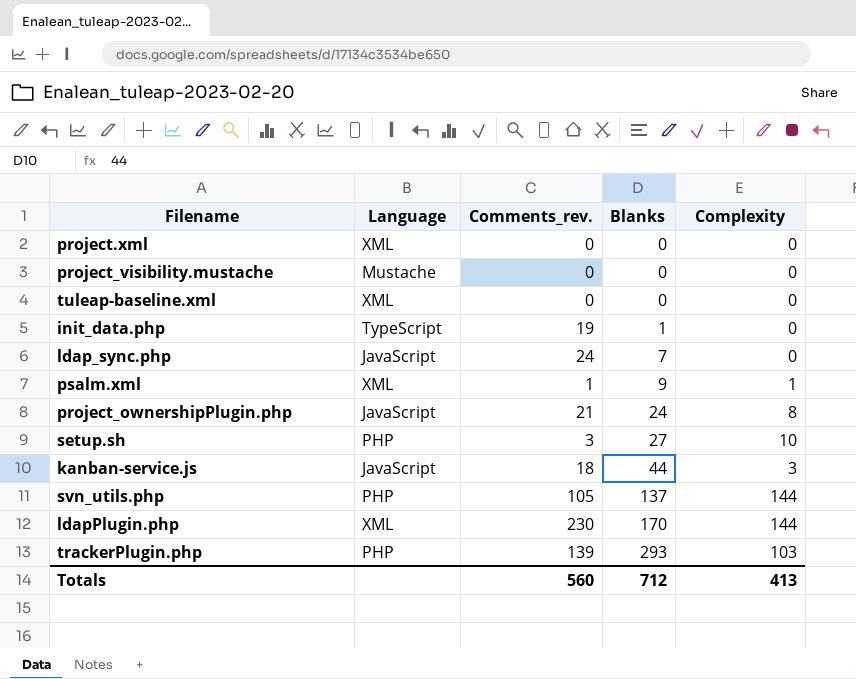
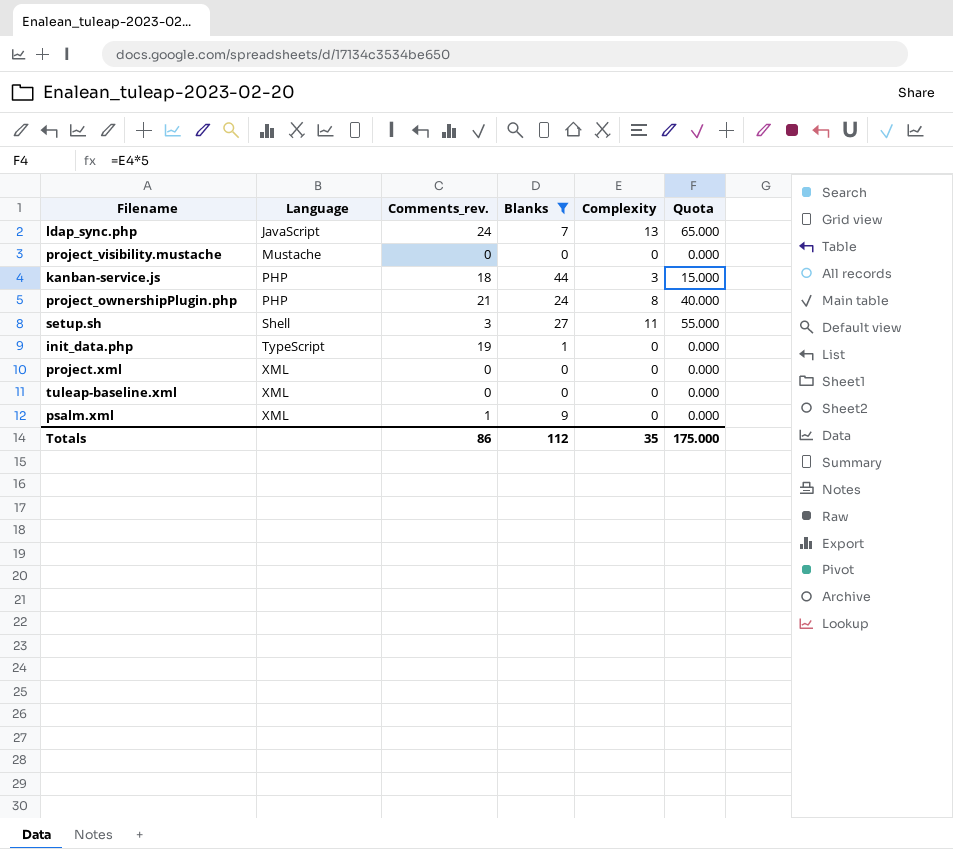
filter: none -> Blanks <= 44
row order: Blanks ascending -> Language ascending
column Quota | formula: none -> [Complexity] * 5
ldap_sync.php | Complexity: 0 -> 13
kanban-service.js | Language: JavaScript -> PHP
project_ownershipPlugin.php | Language: JavaScript -> PHP
setup.sh | Language: PHP -> Shell
setup.sh | Complexity: 10 -> 11
psalm.xml | Complexity: 1 -> 0
Totals | Comments_rev.: 560 -> 86
Totals | Blanks: 712 -> 112
Totals | Complexity: 413 -> 35

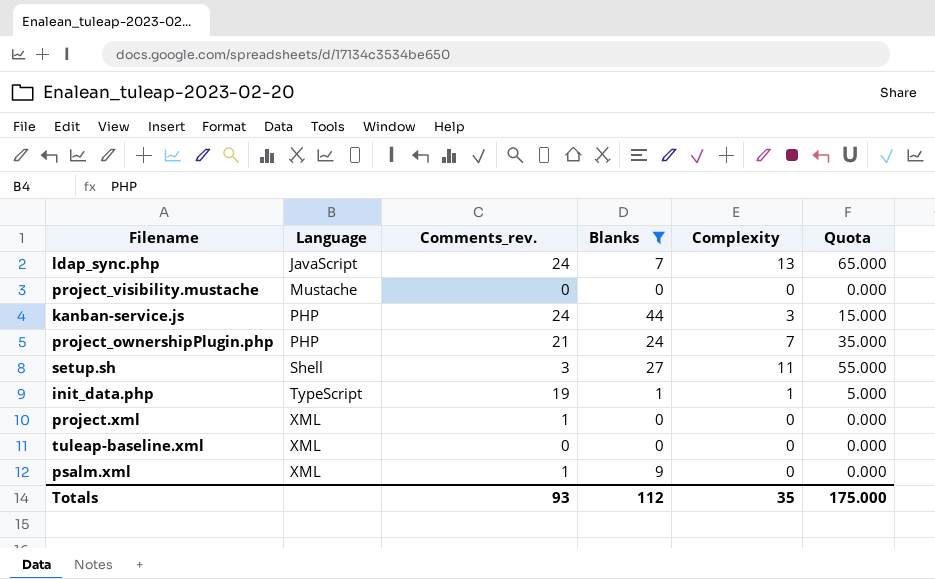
kanban-service.js | Comments_rev.: 18 -> 24
project_ownershipPlugin.php | Complexity: 8 -> 7
project_ownershipPlugin.php | Quota: 40.000 -> 35.000
init_data.php | Complexity: 0 -> 1
init_data.php | Quota: 0.000 -> 5.000
project.xml | Comments_rev.: 0 -> 1
Totals | Comments_rev.: 86 -> 93

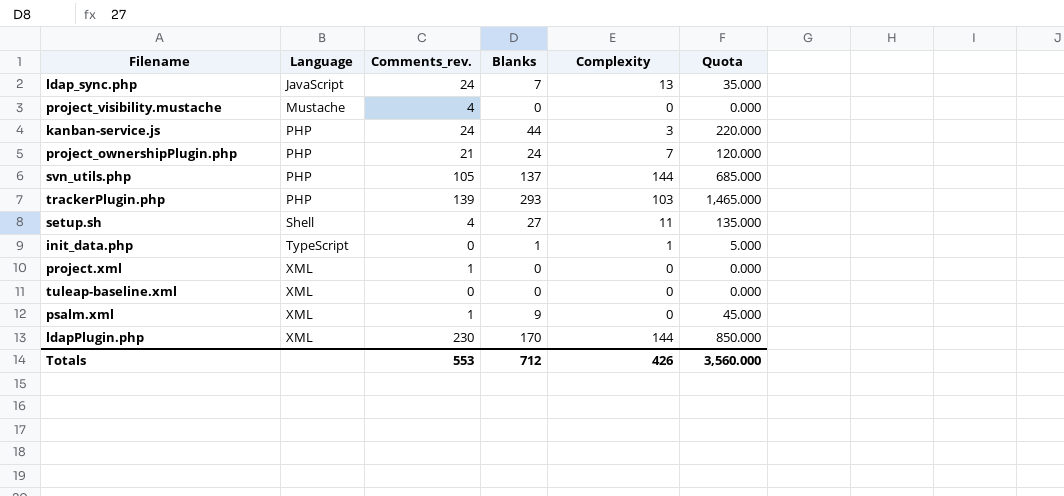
filter: Blanks <= 44 -> none
column Quota | formula: [Complexity] * 5 -> [Blanks] * 5
project_visibility.mustache | Comments_rev.: 0 -> 4
setup.sh | Comments_rev.: 3 -> 4
init_data.php | Comments_rev.: 19 -> 0
Totals | Comments_rev.: 93 -> 553
Totals | Blanks: 112 -> 712
Totals | Complexity: 35 -> 426
Totals | Quota: 175.000 -> 3,560.000

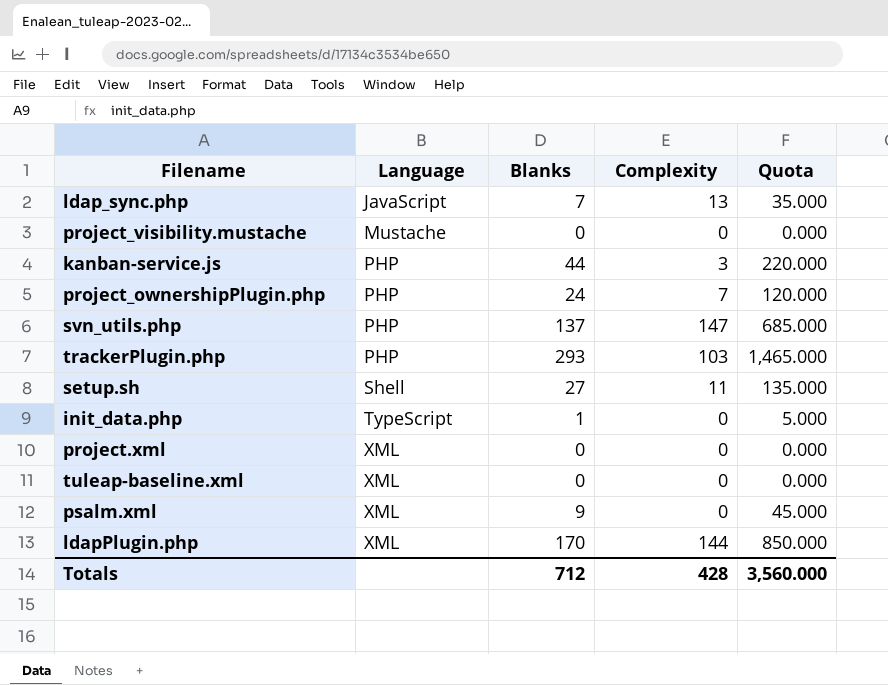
column Comments_rev. | position: 3 -> none
svn_utils.php | Complexity: 144 -> 147
init_data.php | Complexity: 1 -> 0
Totals | Complexity: 426 -> 428

